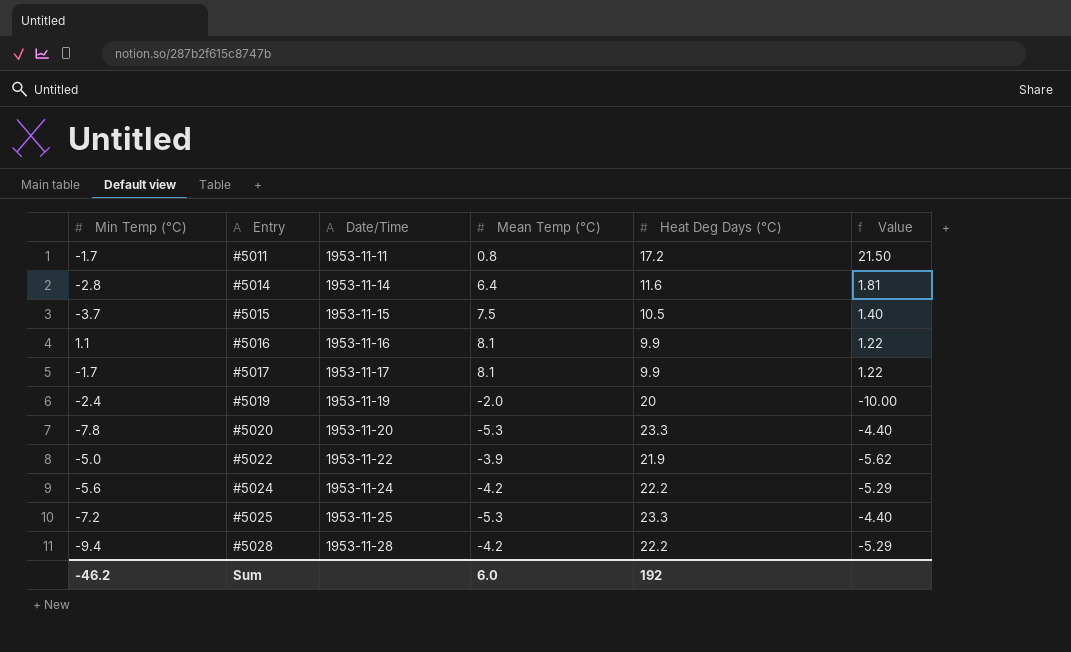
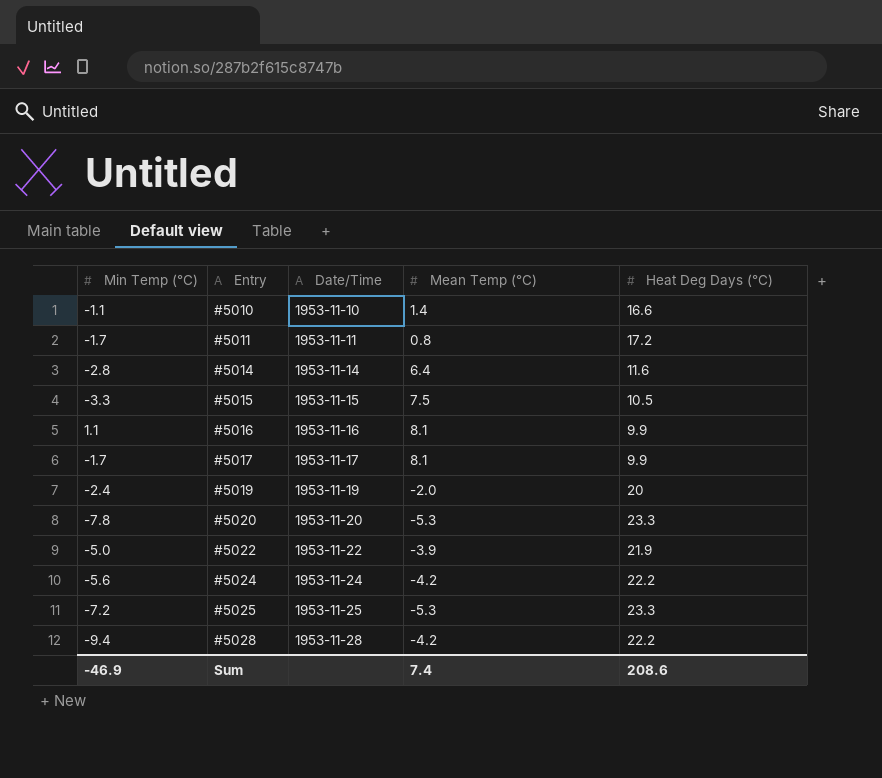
column Value | formula: [Heat Deg Days (°C)] / [Mean Temp (°C)] -> none
row #5010: none -> -1.1 | 1953-11-10 | 1.4 | 16.6
#5015 | Min Temp (°C): -3.7 -> -3.3
Sum | Min Temp (°C): -46.2 -> -46.9
Sum | Mean Temp (°C): 6.0 -> 7.4
Sum | Heat Deg Days (°C): 192 -> 208.6

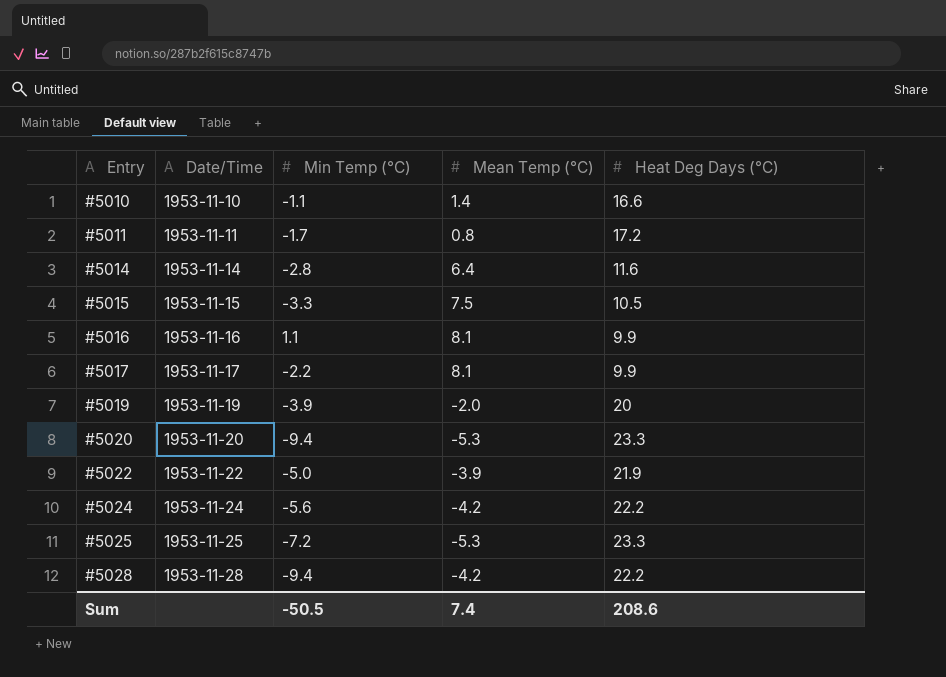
column Min Temp (°C) | position: 1 -> 3
#5017 | Min Temp (°C): -1.7 -> -2.2
#5019 | Min Temp (°C): -2.4 -> -3.9
#5020 | Min Temp (°C): -7.8 -> -9.4
Sum | Min Temp (°C): -46.9 -> -50.5

